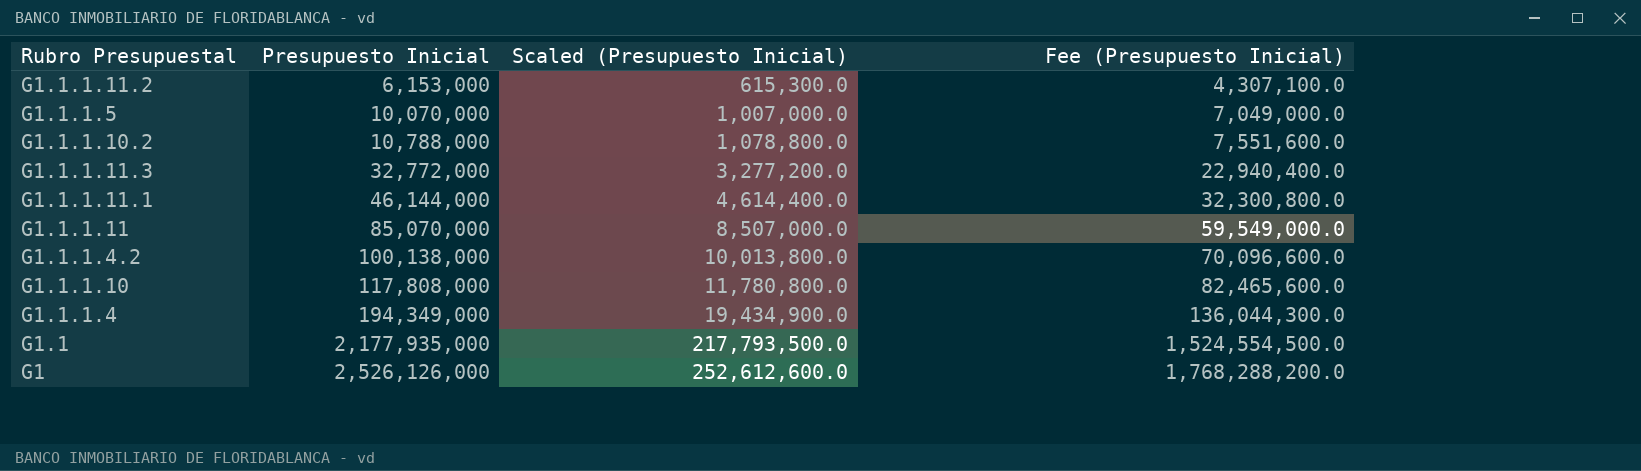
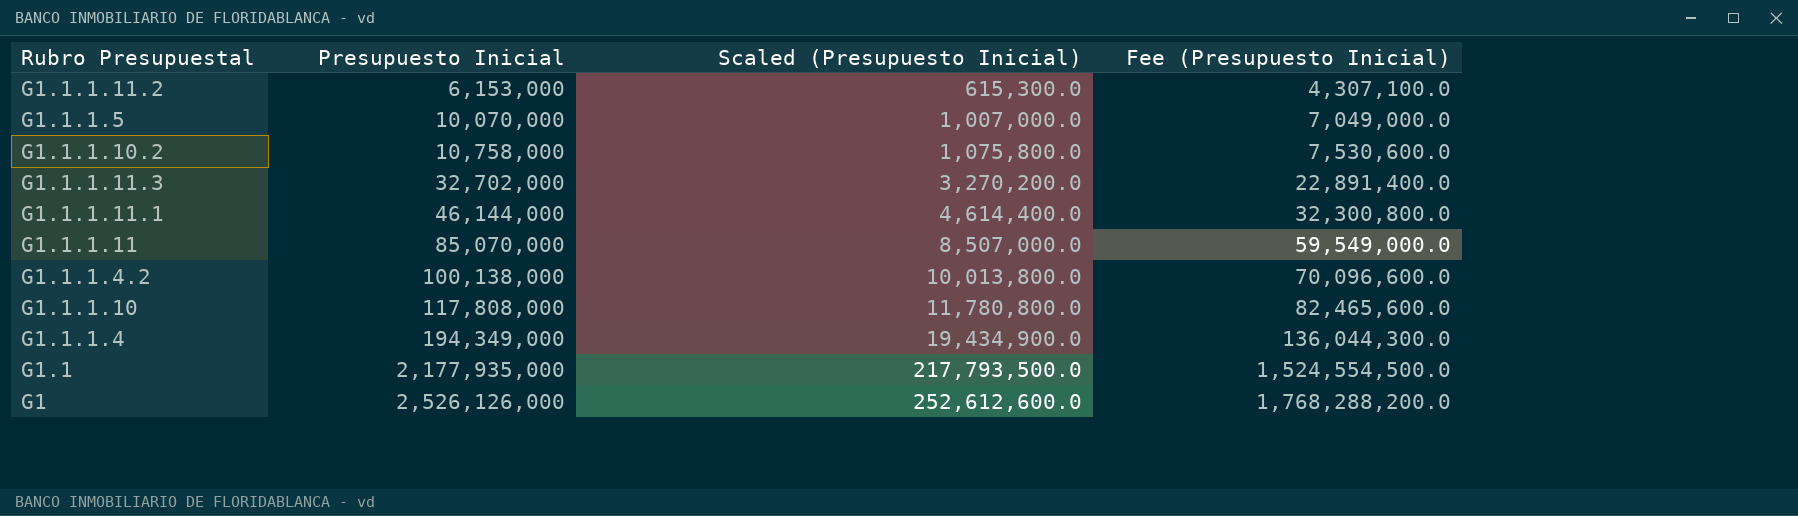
G1.1.1.10.2 | Presupuesto Inicial: 10,788,000 -> 10,758,000
G1.1.1.10.2 | Scaled (Presupuesto Inicial): 1,078,800.0 -> 1,075,800.0
G1.1.1.10.2 | Fee (Presupuesto Inicial): 7,551,600.0 -> 7,530,600.0
G1.1.1.11.3 | Presupuesto Inicial: 32,772,000 -> 32,702,000
G1.1.1.11.3 | Scaled (Presupuesto Inicial): 3,277,200.0 -> 3,270,200.0
G1.1.1.11.3 | Fee (Presupuesto Inicial): 22,940,400.0 -> 22,891,400.0

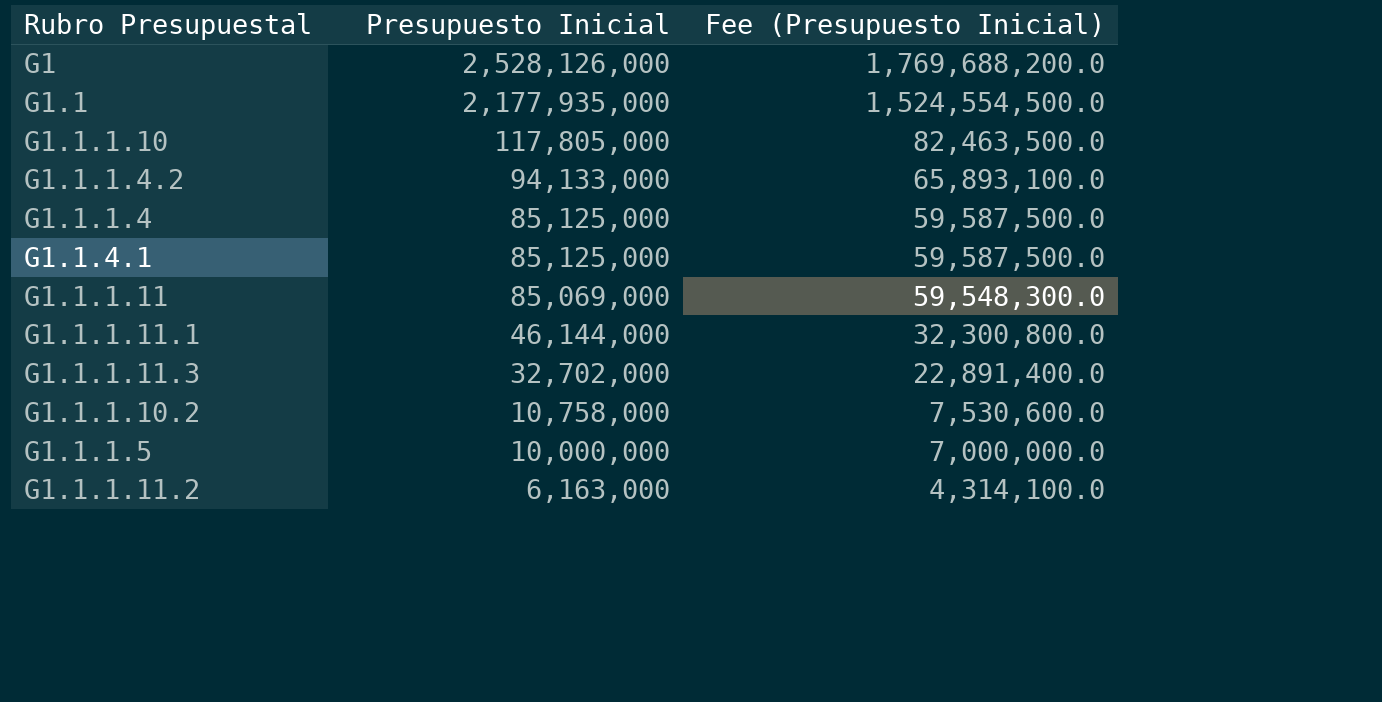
row order: Presupuesto Inicial ascending -> Presupuesto Inicial descending
column Scaled (Presupuesto Inicial) | formula: [Presupuesto Inicial] * 0.1 -> none
G1 | Presupuesto Inicial: 2,526,126,000 -> 2,528,126,000
G1 | Fee (Presupuesto Inicial): 1,768,288,200.0 -> 1,769,688,200.0
G1.1.1.10 | Presupuesto Inicial: 117,808,000 -> 117,805,000
G1.1.1.10 | Fee (Presupuesto Inicial): 82,465,600.0 -> 82,463,500.0
G1.1.1.4.2 | Presupuesto Inicial: 100,138,000 -> 94,133,000
G1.1.1.4.2 | Fee (Presupuesto Inicial): 70,096,600.0 -> 65,893,100.0
G1.1.1.4 | Presupuesto Inicial: 194,349,000 -> 85,125,000
G1.1.1.4 | Fee (Presupuesto Inicial): 136,044,300.0 -> 59,587,500.0
row G1.1.4.1: none -> 85,125,000 | 59,587,500.0
G1.1.1.11 | Presupuesto Inicial: 85,070,000 -> 85,069,000
G1.1.1.11 | Fee (Presupuesto Inicial): 59,549,000.0 -> 59,548,300.0
G1.1.1.5 | Presupuesto Inicial: 10,070,000 -> 10,000,000
G1.1.1.5 | Fee (Presupuesto Inicial): 7,049,000.0 -> 7,000,000.0
G1.1.1.11.2 | Presupuesto Inicial: 6,153,000 -> 6,163,000
G1.1.1.11.2 | Fee (Presupuesto Inicial): 4,307,100.0 -> 4,314,100.0

